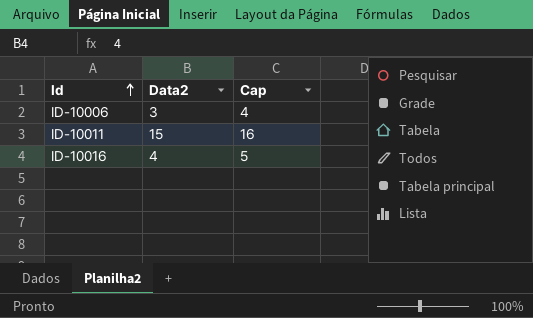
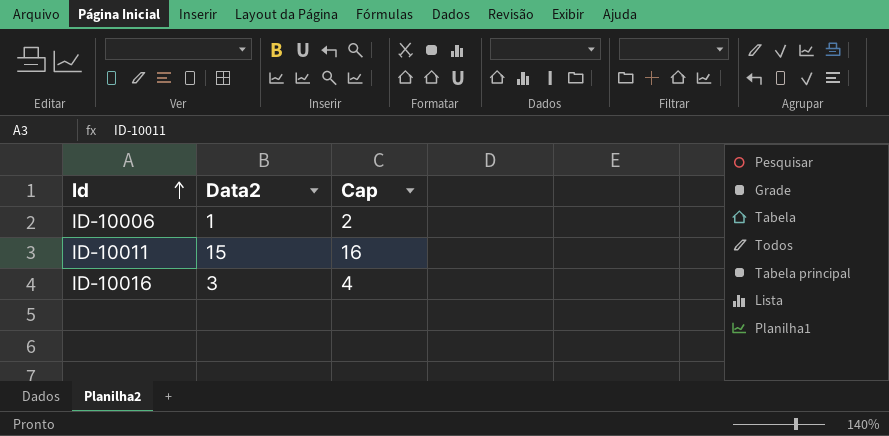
ID-10006 | Data2: 3 -> 1
ID-10006 | Cap: 4 -> 2
ID-10016 | Data2: 4 -> 3
ID-10016 | Cap: 5 -> 4

